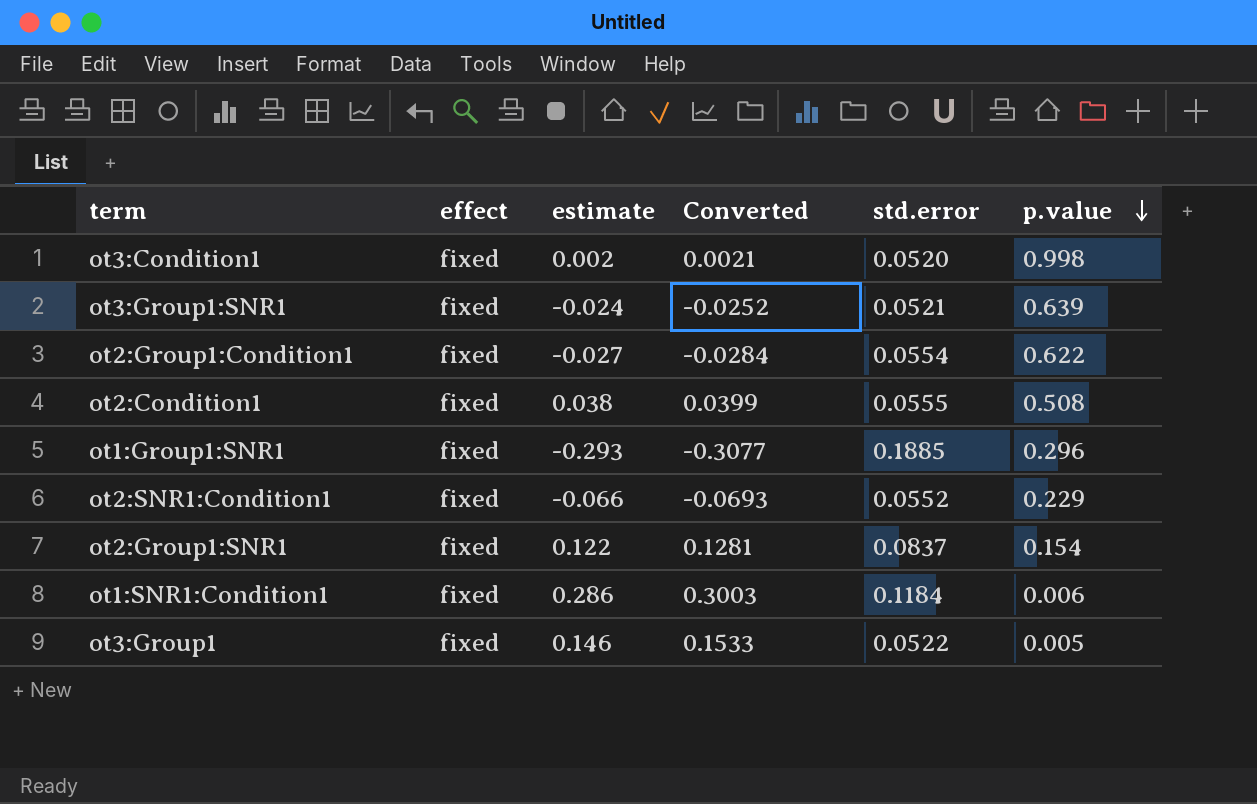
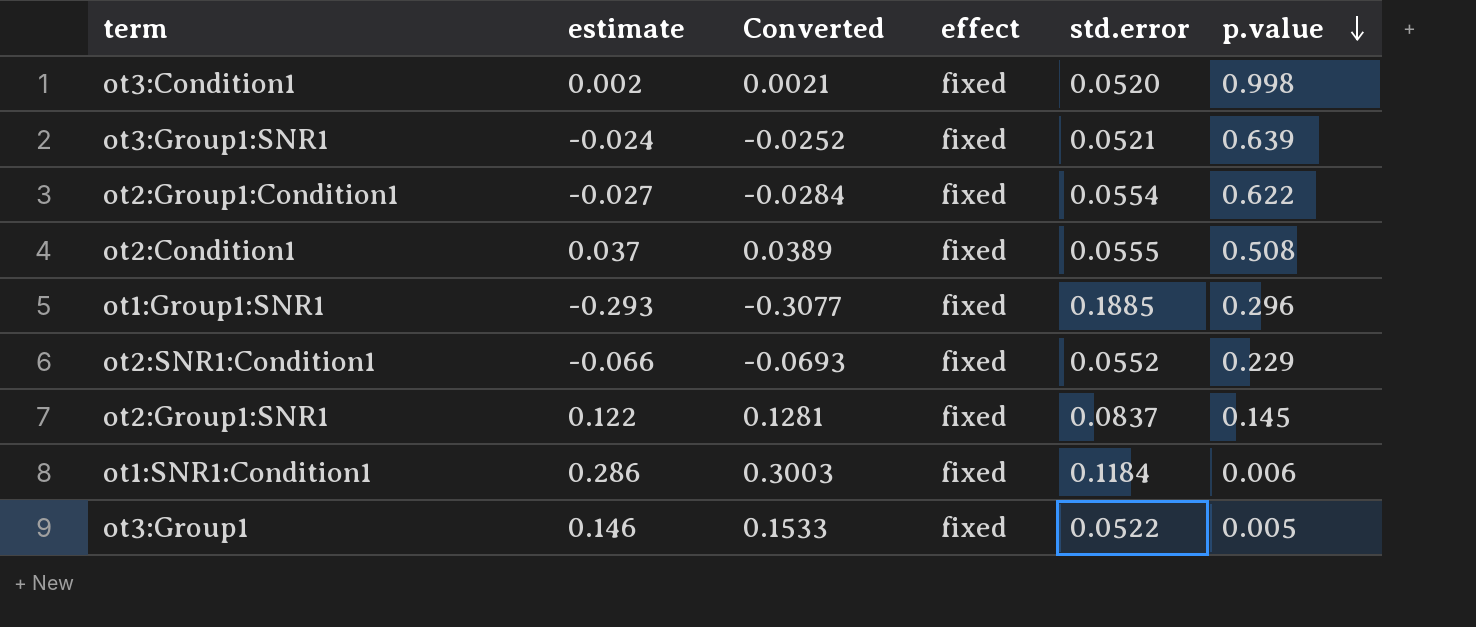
column effect | position: 2 -> 4
ot2:Condition1 | estimate: 0.038 -> 0.037
ot2:Condition1 | Converted: 0.0399 -> 0.0389
ot2:Group1:SNR1 | p.value: 0.154 -> 0.145

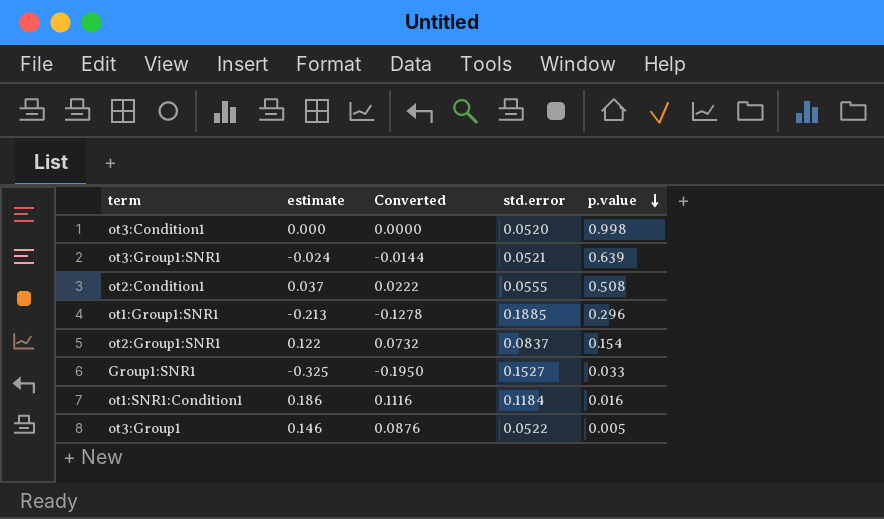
column effect | position: 4 -> none
column Converted | formula: [estimate] * 1.05 -> [estimate] * 0.6
row ot2:Group1:Condition1: -0.027 | -0.0284 | fixed | 0.0554 | 0.622 -> none
row ot2:SNR1:Condition1: -0.066 | -0.0693 | fixed | 0.0552 | 0.229 -> none
ot3:Condition1 | estimate: 0.002 -> 0.000
ot1:Group1:SNR1 | estimate: -0.293 -> -0.213
ot2:Group1:SNR1 | p.value: 0.145 -> 0.154
row Group1:SNR1: none -> -0.325 | -0.1950 | 0.1527 | 0.033
ot1:SNR1:Condition1 | estimate: 0.286 -> 0.186
ot1:SNR1:Condition1 | p.value: 0.006 -> 0.016

